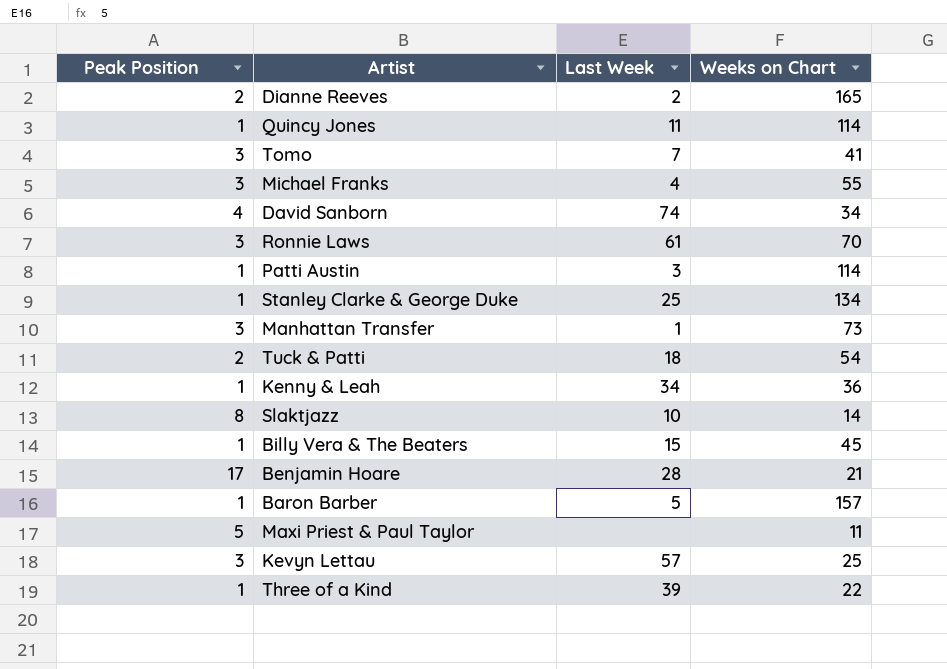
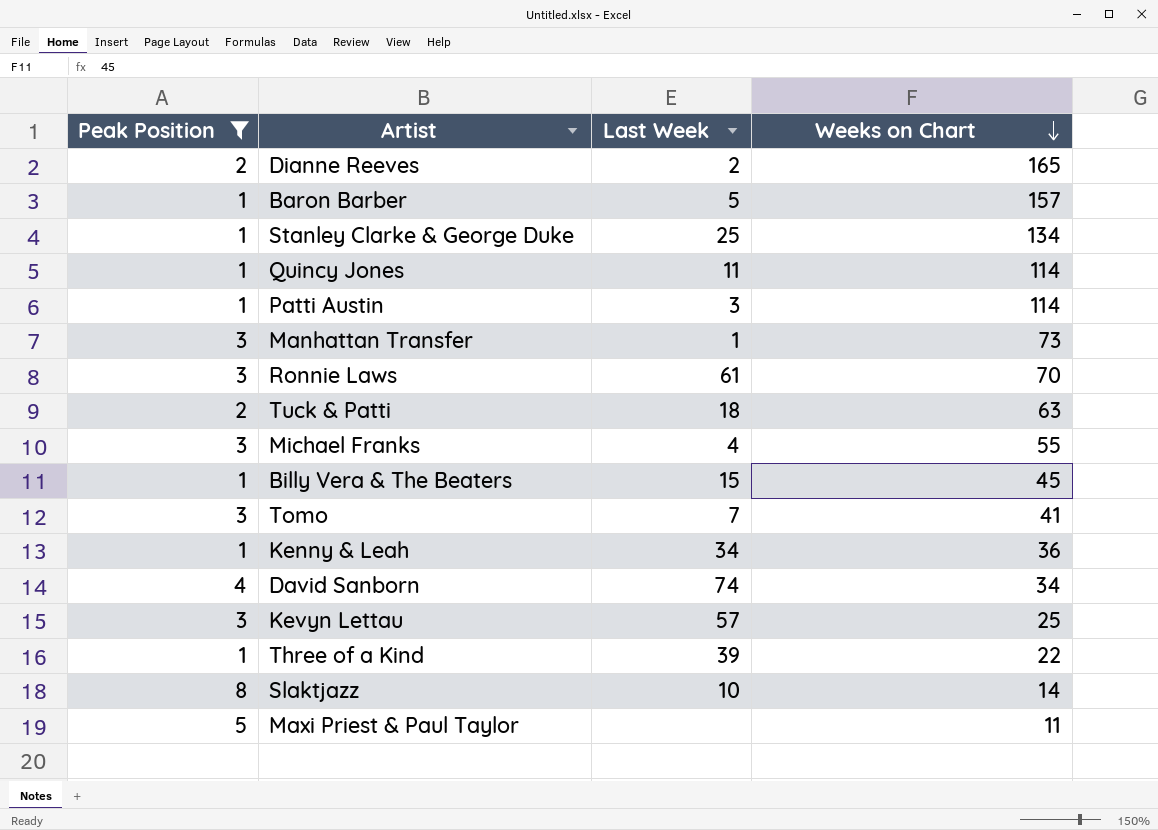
filter: none -> Peak Position != 17
row order: none -> Weeks on Chart descending
Tuck & Patti | Weeks on Chart: 54 -> 63

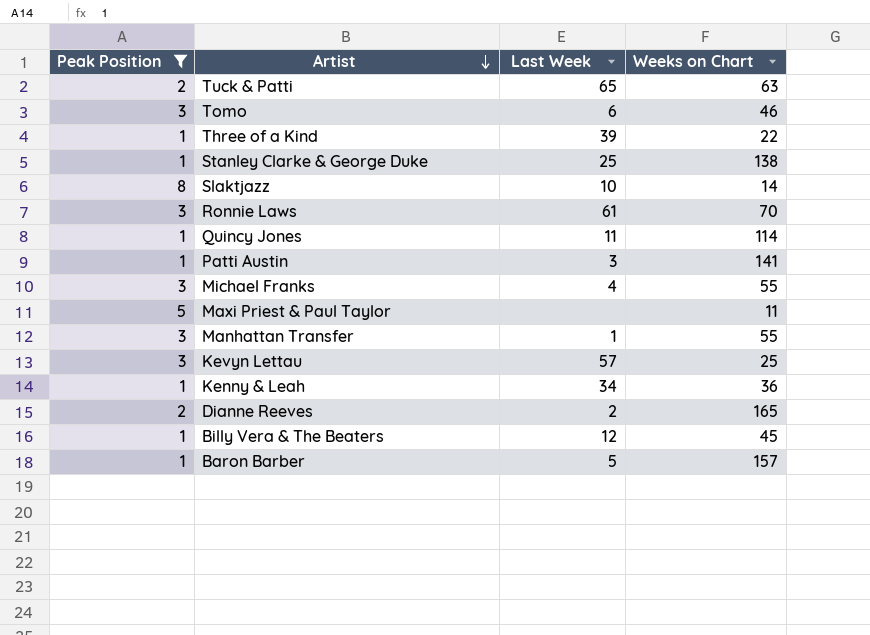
row order: Weeks on Chart descending -> Artist descending
row David Sanborn: 4 | 74 | 34 -> none
Tuck & Patti | Last Week: 18 -> 65
Tomo | Last Week: 7 -> 6
Tomo | Weeks on Chart: 41 -> 46
Stanley Clarke & George Duke | Weeks on Chart: 134 -> 138
Patti Austin | Weeks on Chart: 114 -> 141
Manhattan Transfer | Weeks on Chart: 73 -> 55
Billy Vera & The Beaters | Last Week: 15 -> 12

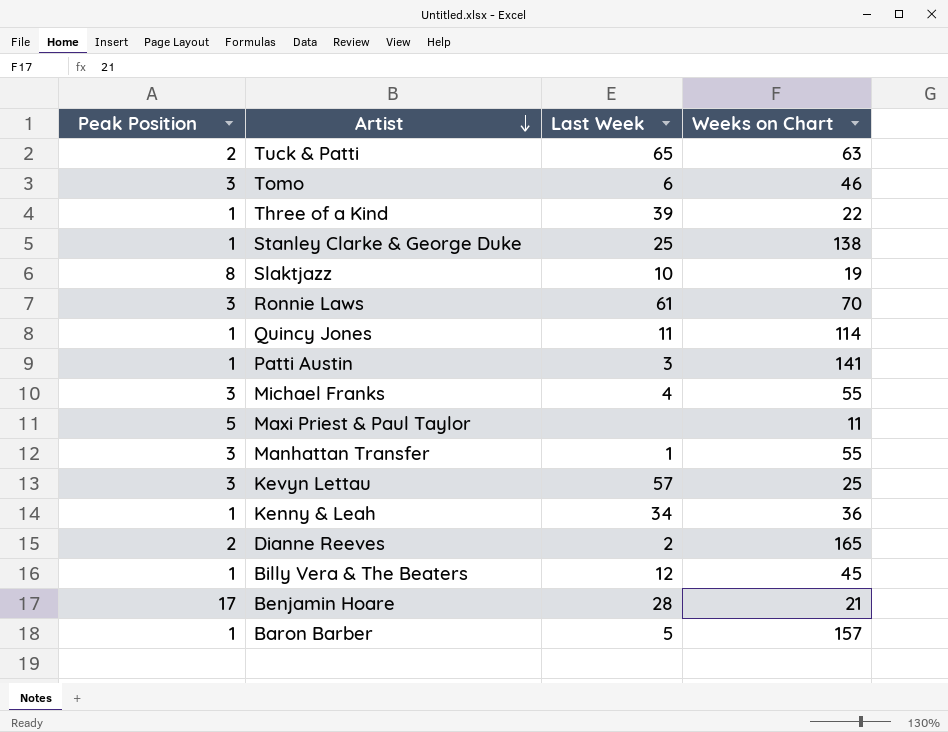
filter: Peak Position != 17 -> none
Slaktjazz | Weeks on Chart: 14 -> 19

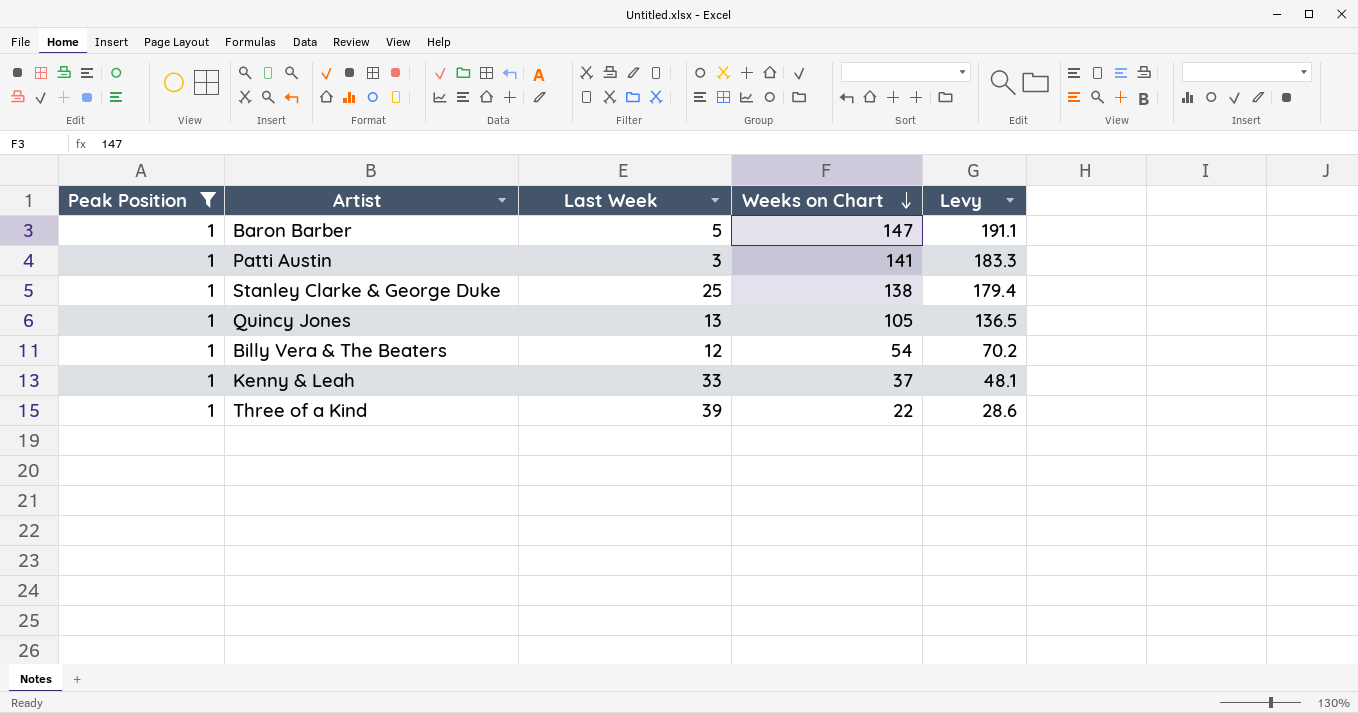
filter: none -> Peak Position = 1
row order: Artist descending -> Weeks on Chart descending
column Levy | formula: none -> [Weeks on Chart] * 1.3
Baron Barber | Weeks on Chart: 157 -> 147
Quincy Jones | Last Week: 11 -> 13
Quincy Jones | Weeks on Chart: 114 -> 105
Billy Vera & The Beaters | Weeks on Chart: 45 -> 54
Kenny & Leah | Last Week: 34 -> 33
Kenny & Leah | Weeks on Chart: 36 -> 37

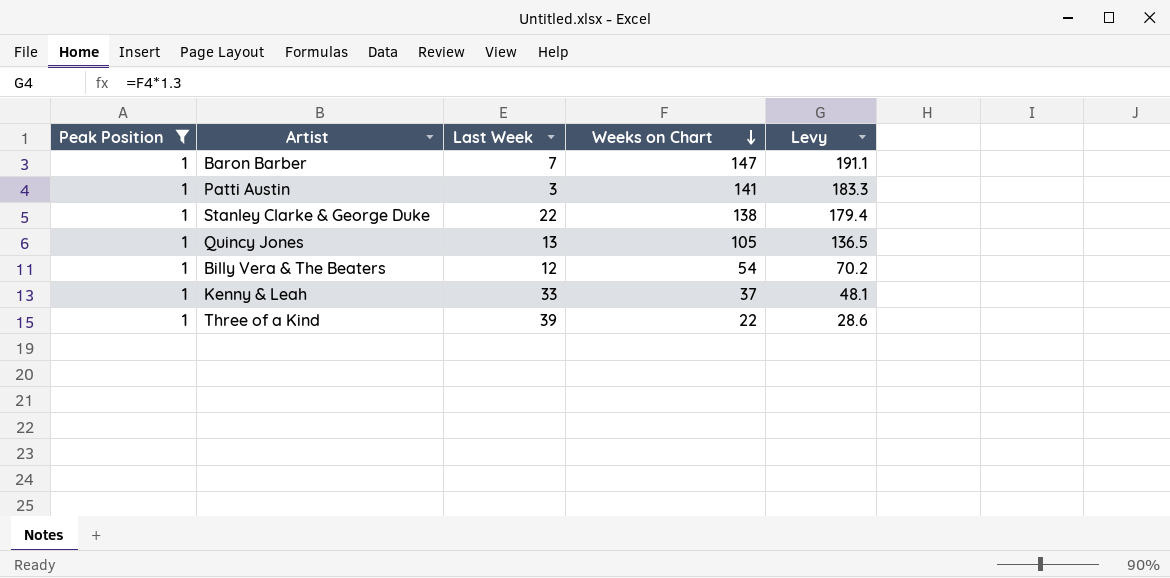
Baron Barber | Last Week: 5 -> 7
Stanley Clarke & George Duke | Last Week: 25 -> 22

